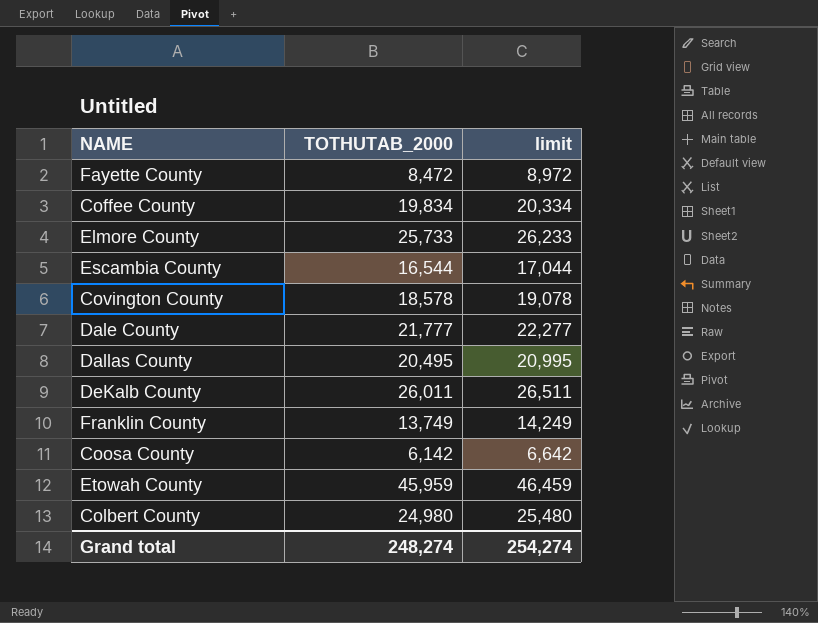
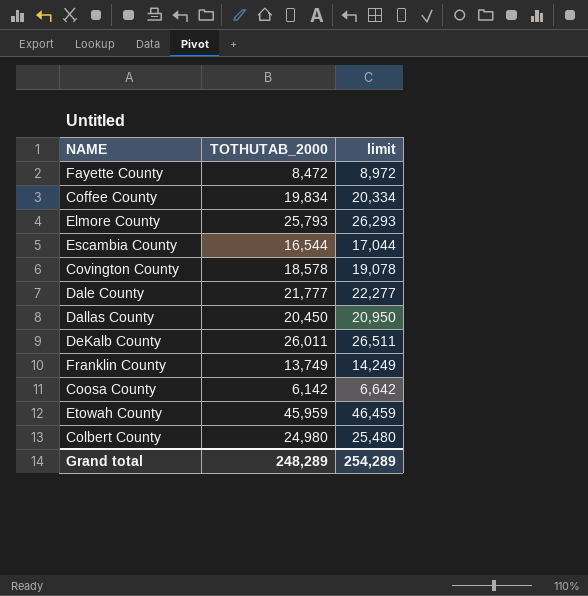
Elmore County | TOTHUTAB_2000: 25,733 -> 25,793
Elmore County | limit: 26,233 -> 26,293
Dallas County | TOTHUTAB_2000: 20,495 -> 20,450
Dallas County | limit: 20,995 -> 20,950
Grand total | TOTHUTAB_2000: 248,274 -> 248,289
Grand total | limit: 254,274 -> 254,289

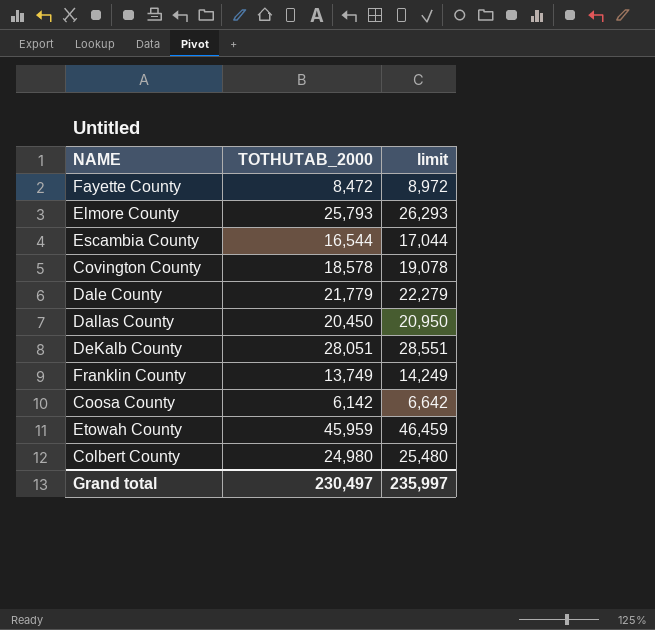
row Coffee County: 19,834 | 20,334 -> none
Dale County | TOTHUTAB_2000: 21,777 -> 21,779
Dale County | limit: 22,277 -> 22,279
DeKalb County | TOTHUTAB_2000: 26,011 -> 28,051
DeKalb County | limit: 26,511 -> 28,551
Grand total | TOTHUTAB_2000: 248,289 -> 230,497
Grand total | limit: 254,289 -> 235,997

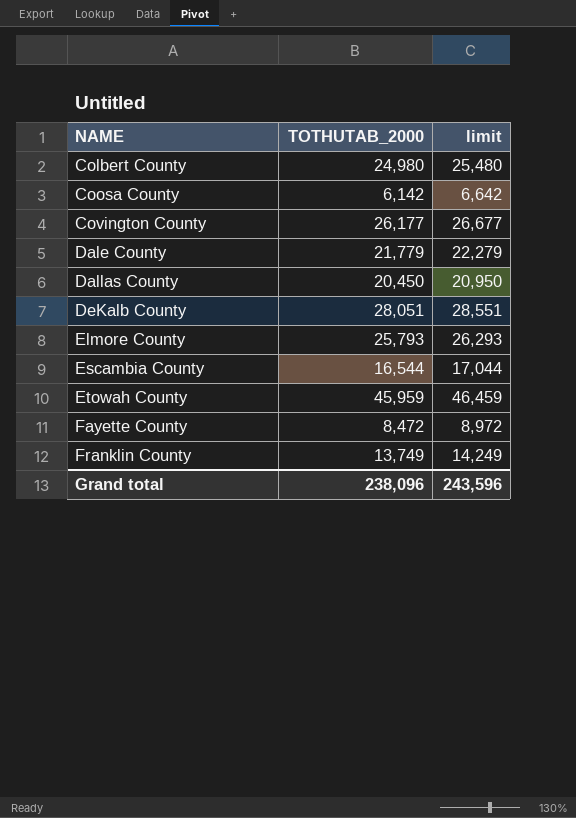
row order: none -> NAME ascending
Covington County | TOTHUTAB_2000: 18,578 -> 26,177
Covington County | limit: 19,078 -> 26,677
Grand total | TOTHUTAB_2000: 230,497 -> 238,096
Grand total | limit: 235,997 -> 243,596

